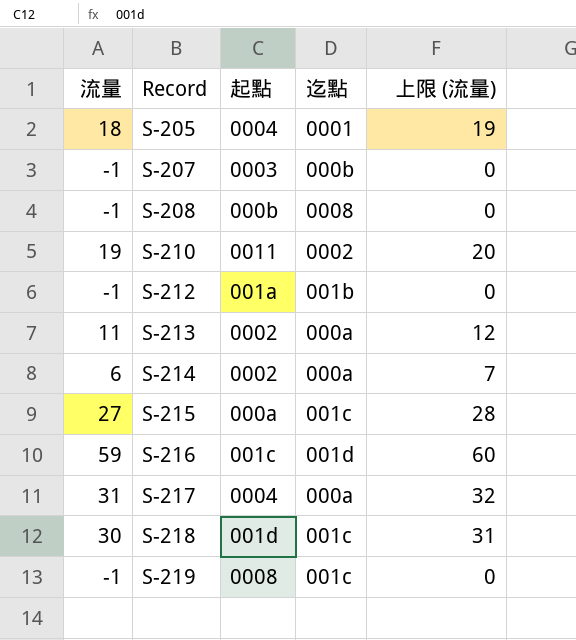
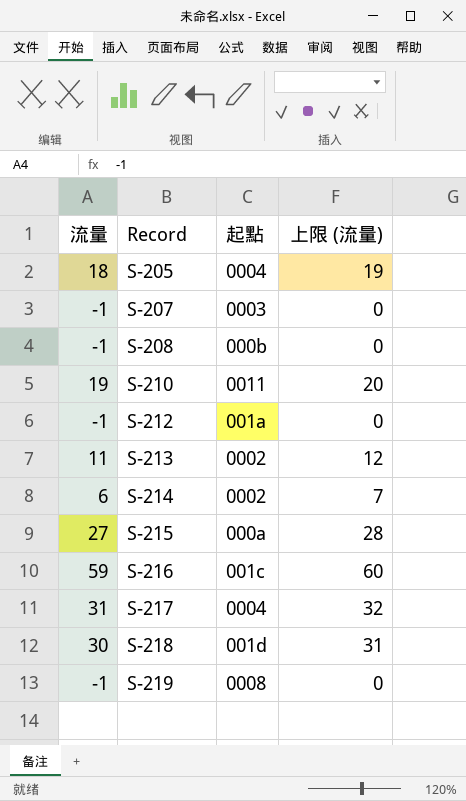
column 迄點 | position: 4 -> none

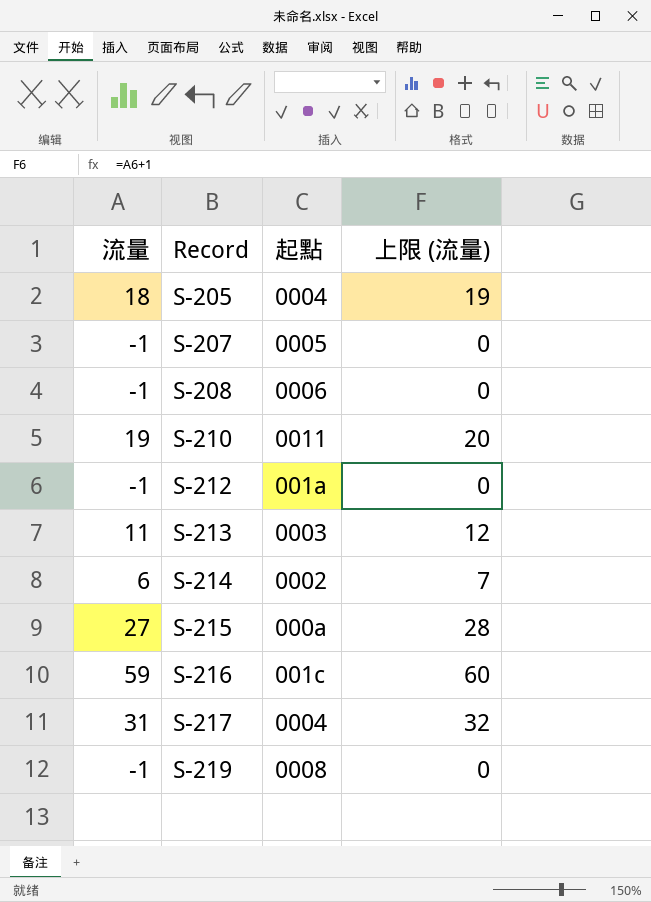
row S-218: 30 | 001d | 31 -> none
S-207 | 起點: 0003 -> 0005
S-208 | 起點: 000b -> 0006
S-213 | 起點: 0002 -> 0003

